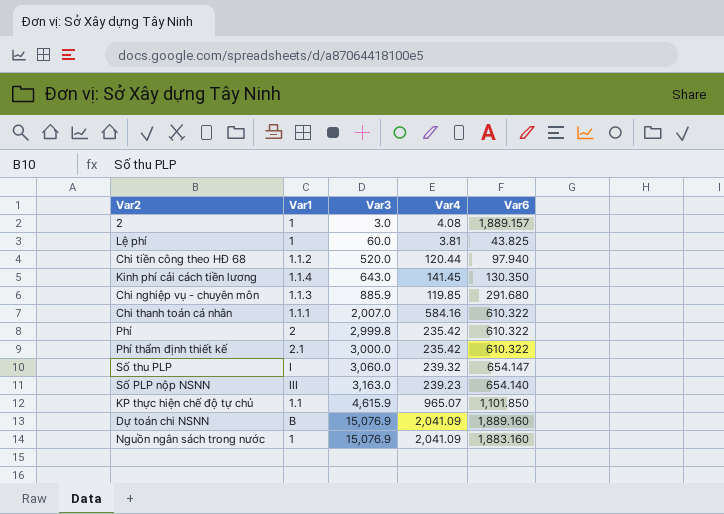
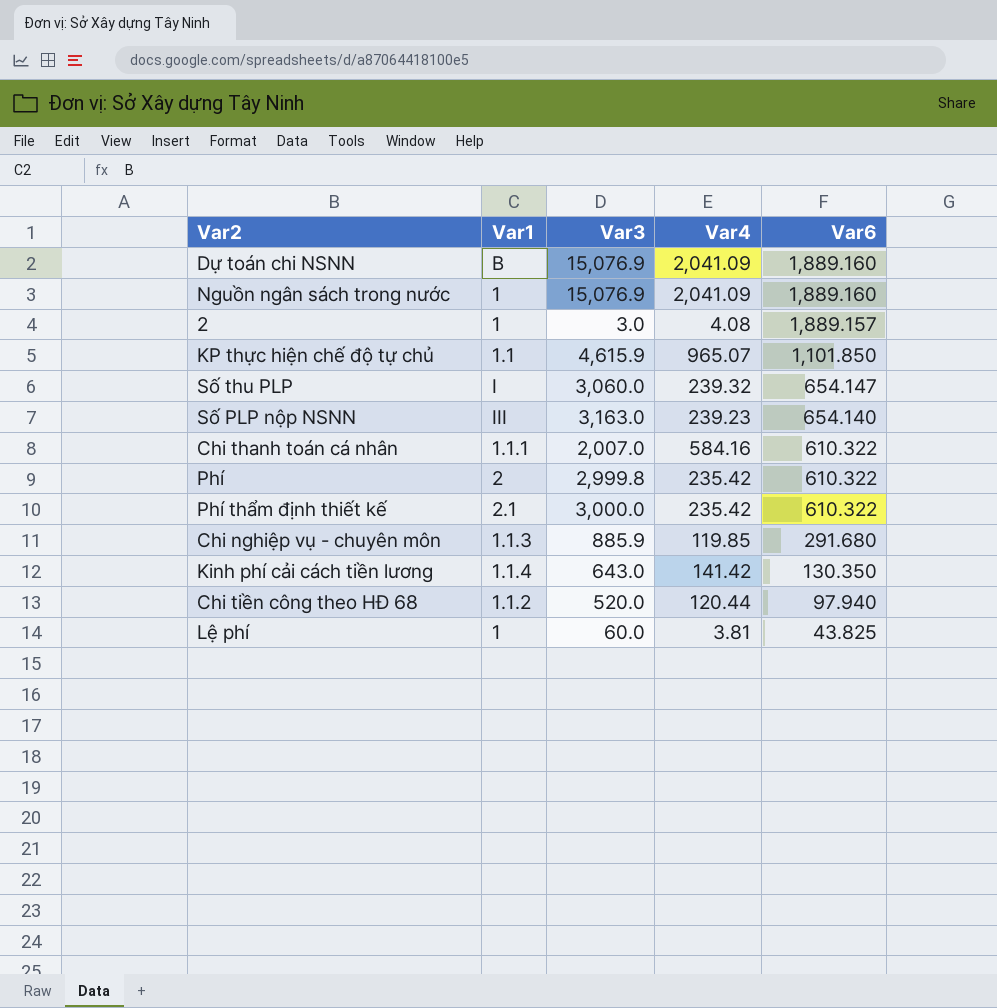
row order: Var3 ascending -> Var6 descending
Nguồn ngân sách trong nước | Var6: 1,883.160 -> 1,889.160
Kinh phí cải cách tiền lương | Var4: 141.45 -> 141.42

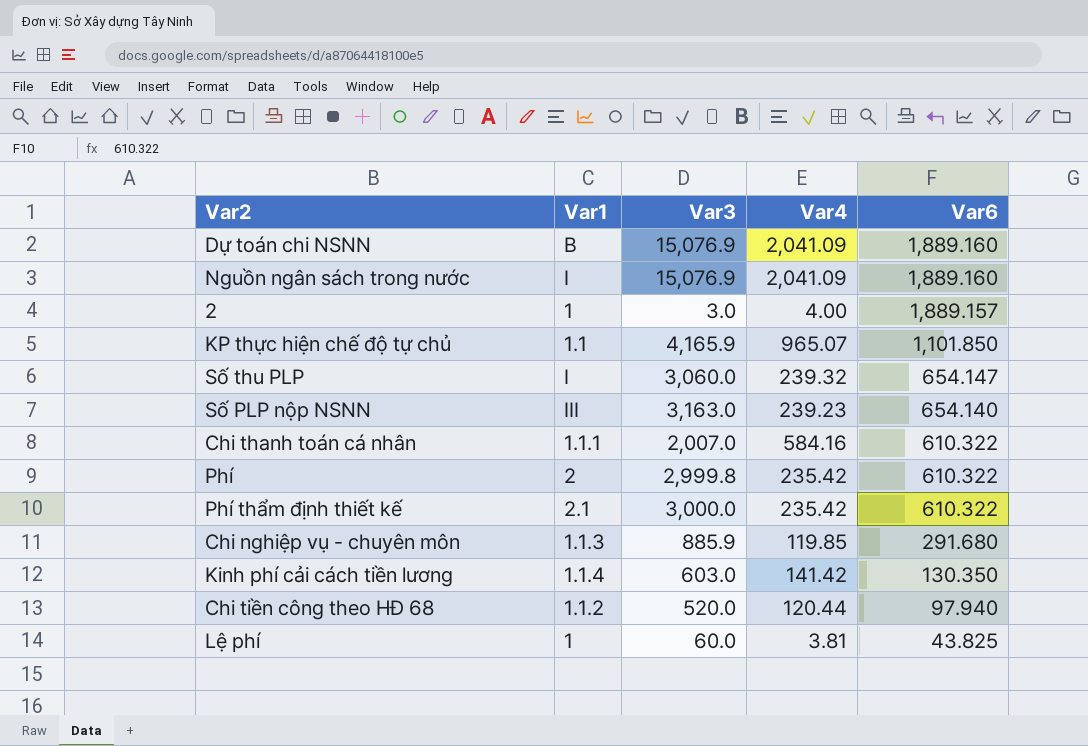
Nguồn ngân sách trong nước | Var1: 1 -> I
2 | Var4: 4.08 -> 4.00
KP thực hiện chế độ tự chủ | Var3: 4,615.9 -> 4,165.9
Kinh phí cải cách tiền lương | Var3: 643.0 -> 603.0

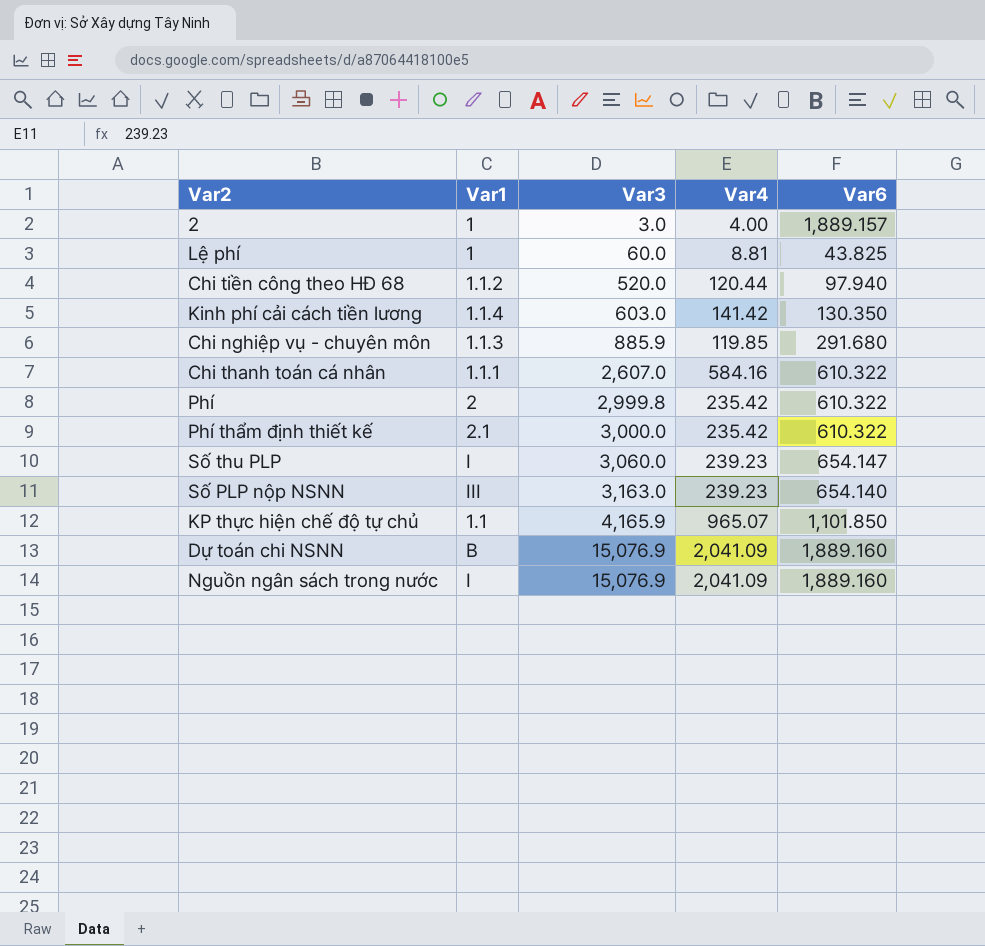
row order: Var6 descending -> Var3 ascending
Lệ phí | Var4: 3.81 -> 8.81
Chi thanh toán cá nhân | Var3: 2,007.0 -> 2,607.0
Số thu PLP | Var4: 239.32 -> 239.23

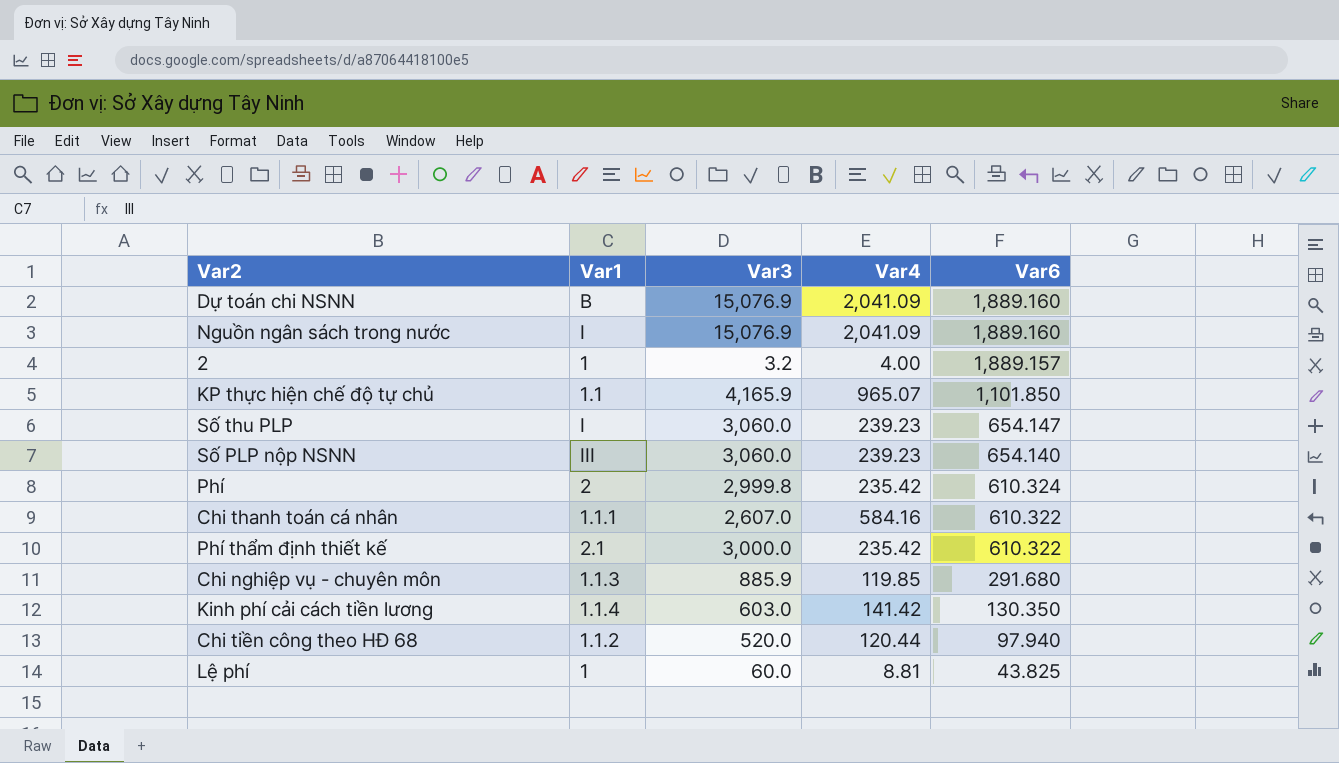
row order: Var3 ascending -> Var6 descending
2 | Var3: 3.0 -> 3.2
Số PLP nộp NSNN | Var3: 3,163.0 -> 3,060.0
Phí | Var6: 610.322 -> 610.324

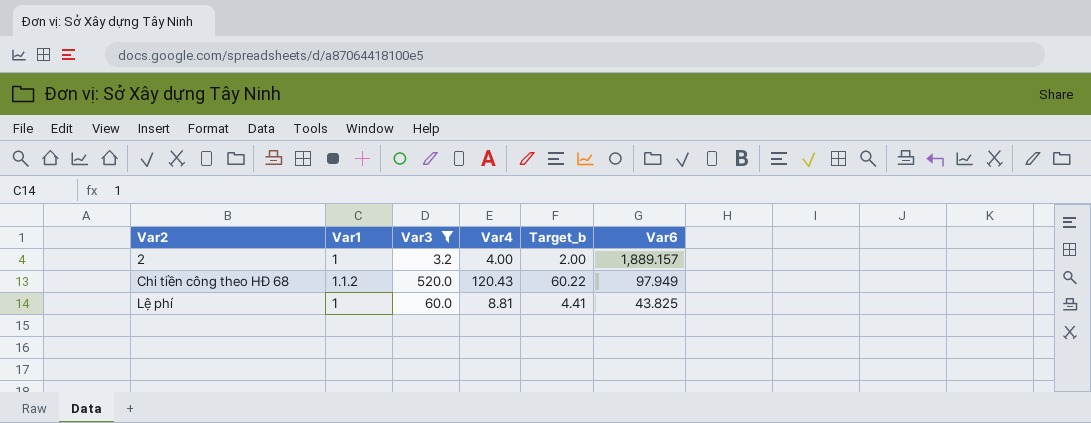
filter: none -> Var3 <= 520.0
column Target_b | formula: none -> [Var4] * 0.5
Chi tiền công theo HĐ 68 | Var4: 120.44 -> 120.43
Chi tiền công theo HĐ 68 | Var6: 97.940 -> 97.949

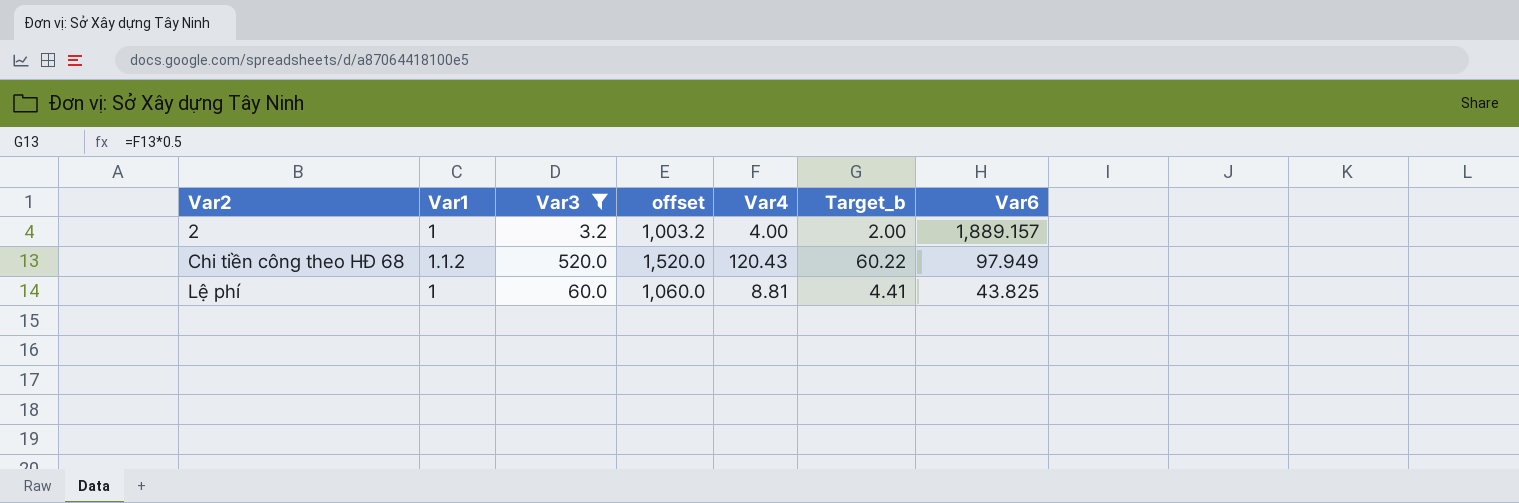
column offset | formula: none -> [Var3] + 1000

